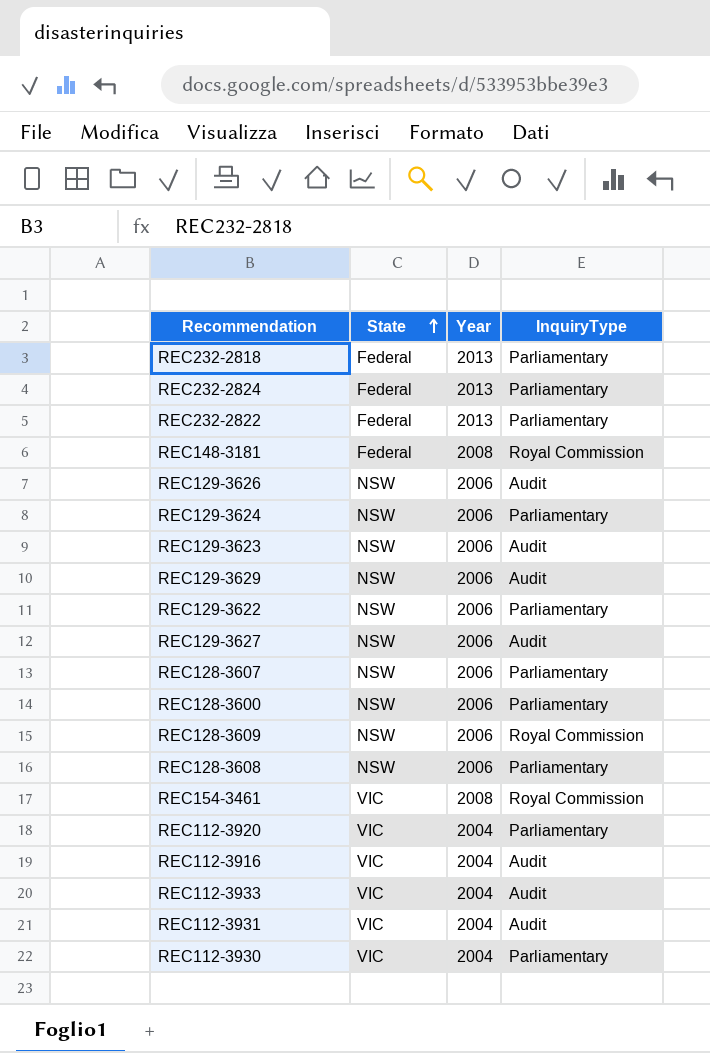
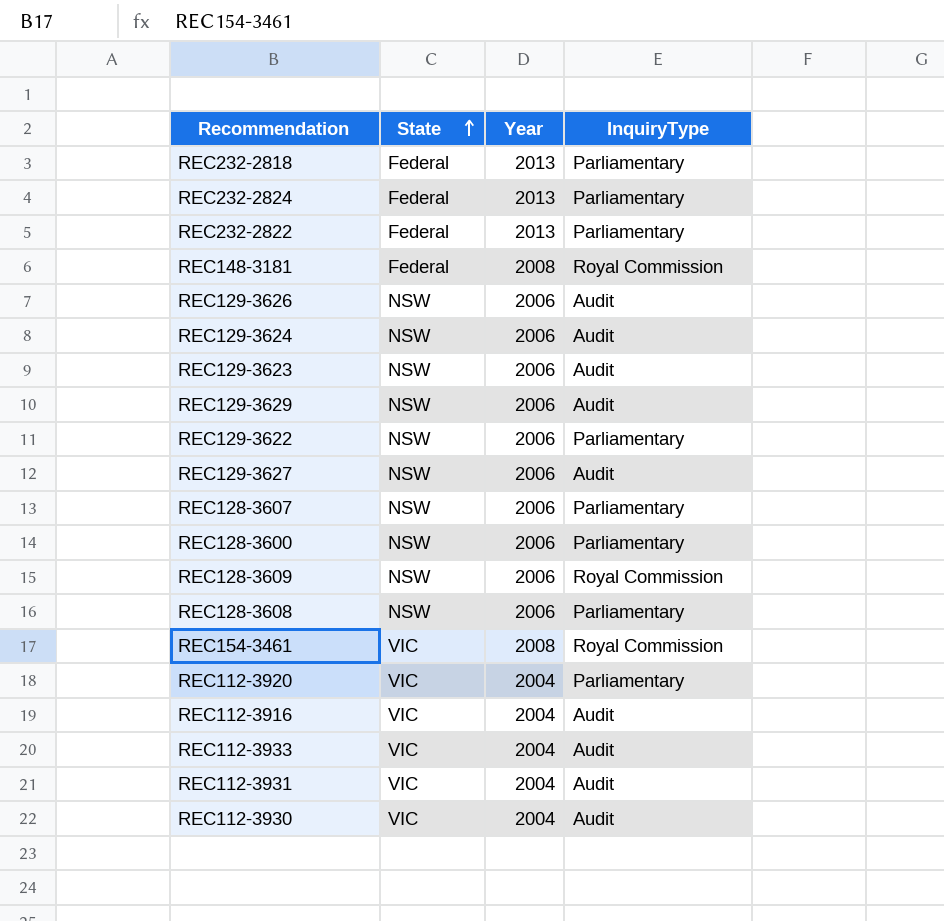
REC129-3624 | InquiryType: Parliamentary -> Audit
REC112-3930 | InquiryType: Parliamentary -> Audit

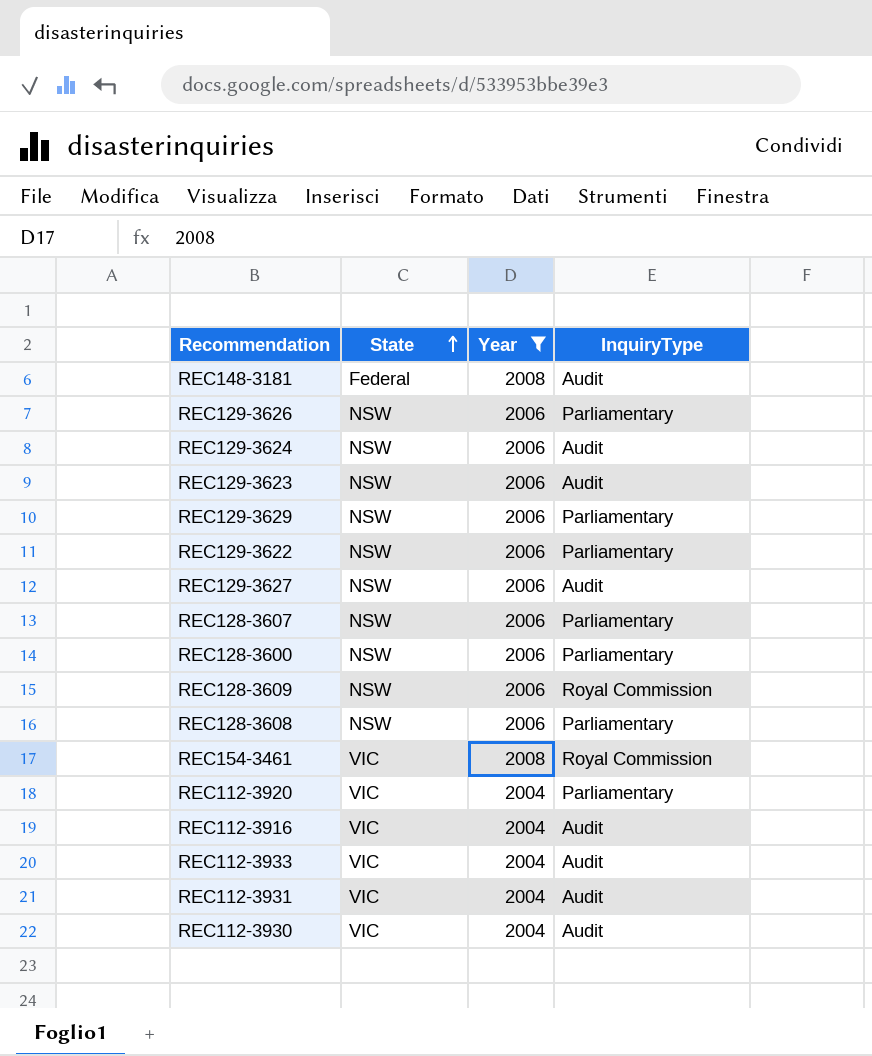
filter: none -> Year != 2013
REC148-3181 | InquiryType: Royal Commission -> Audit
REC129-3626 | InquiryType: Audit -> Parliamentary
REC129-3629 | InquiryType: Audit -> Parliamentary

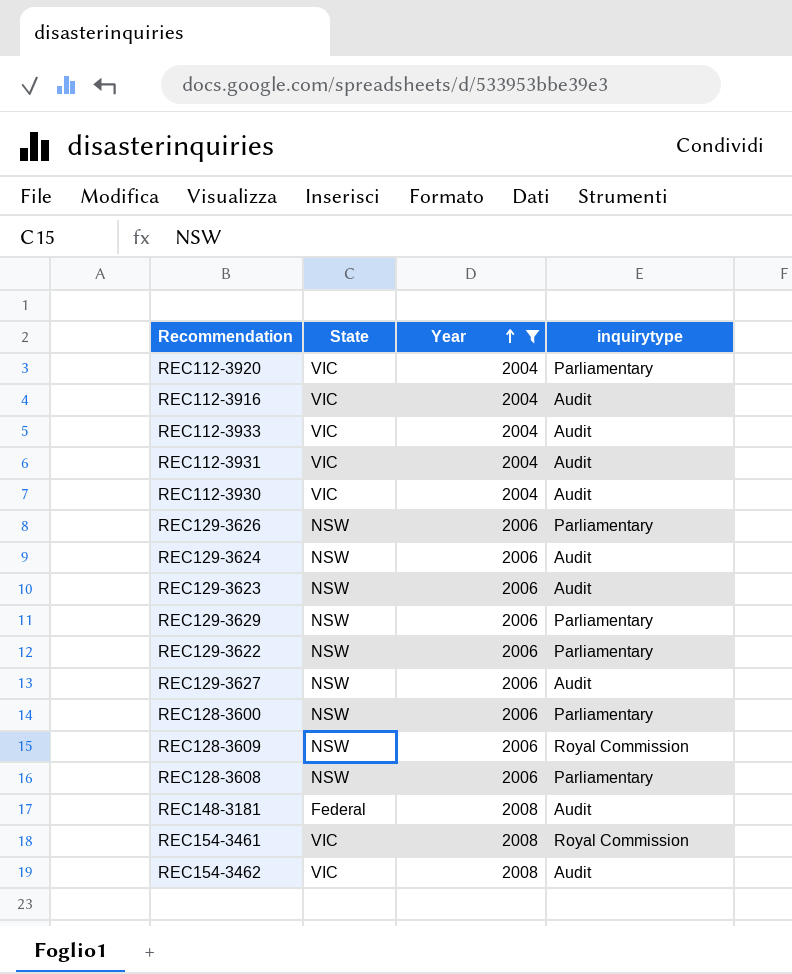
row order: State ascending -> Year ascending
column name: InquiryType -> inquirytype
row REC128-3607: NSW | 2006 | Parliamentary -> none
row REC154-3462: none -> VIC | 2008 | Audit

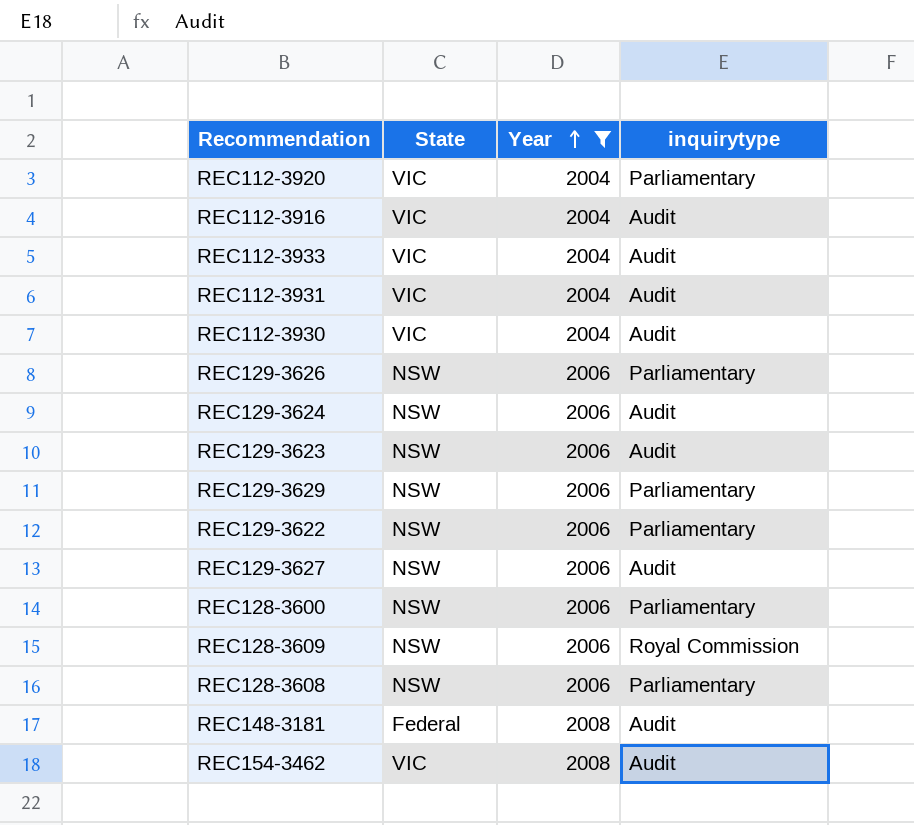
row REC154-3461: VIC | 2008 | Royal Commission -> none

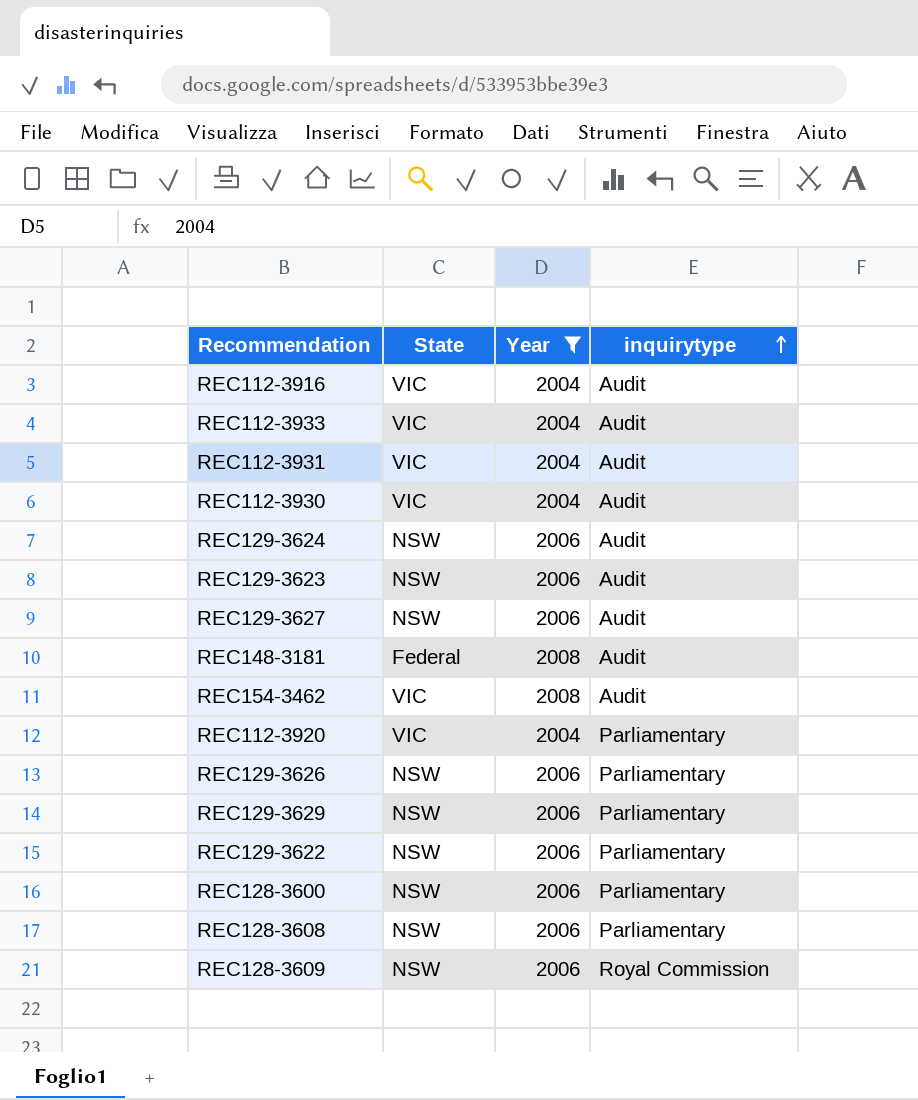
row order: Year ascending -> inquirytype ascending

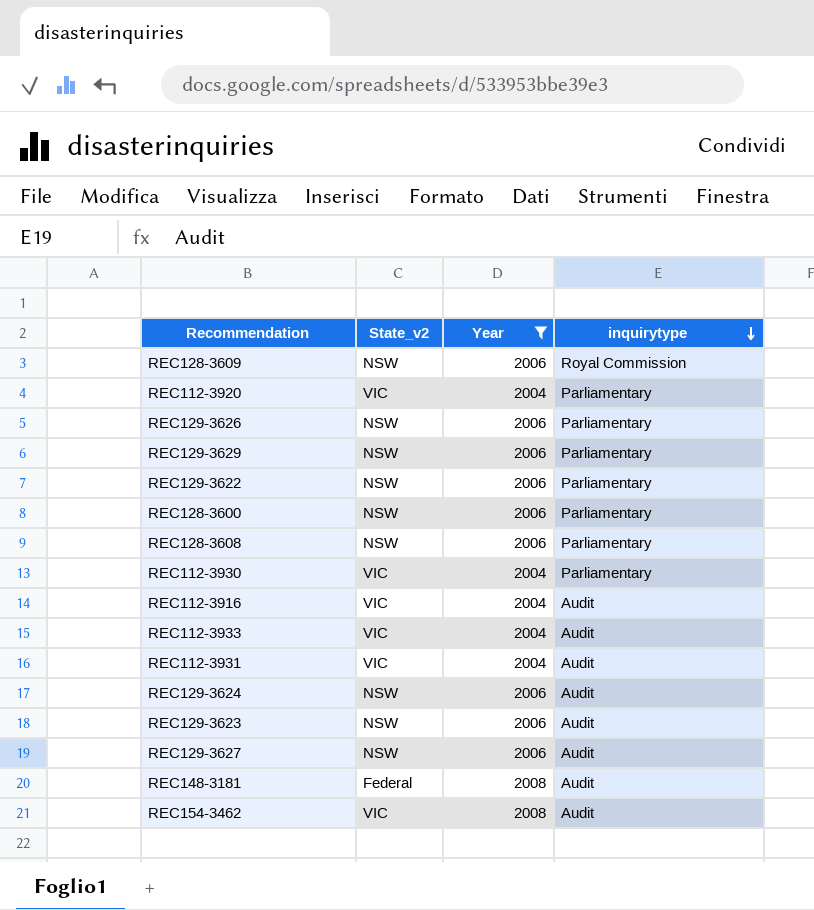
row order: inquirytype ascending -> inquirytype descending
column name: State -> State_v2
REC112-3930 | inquirytype: Audit -> Parliamentary

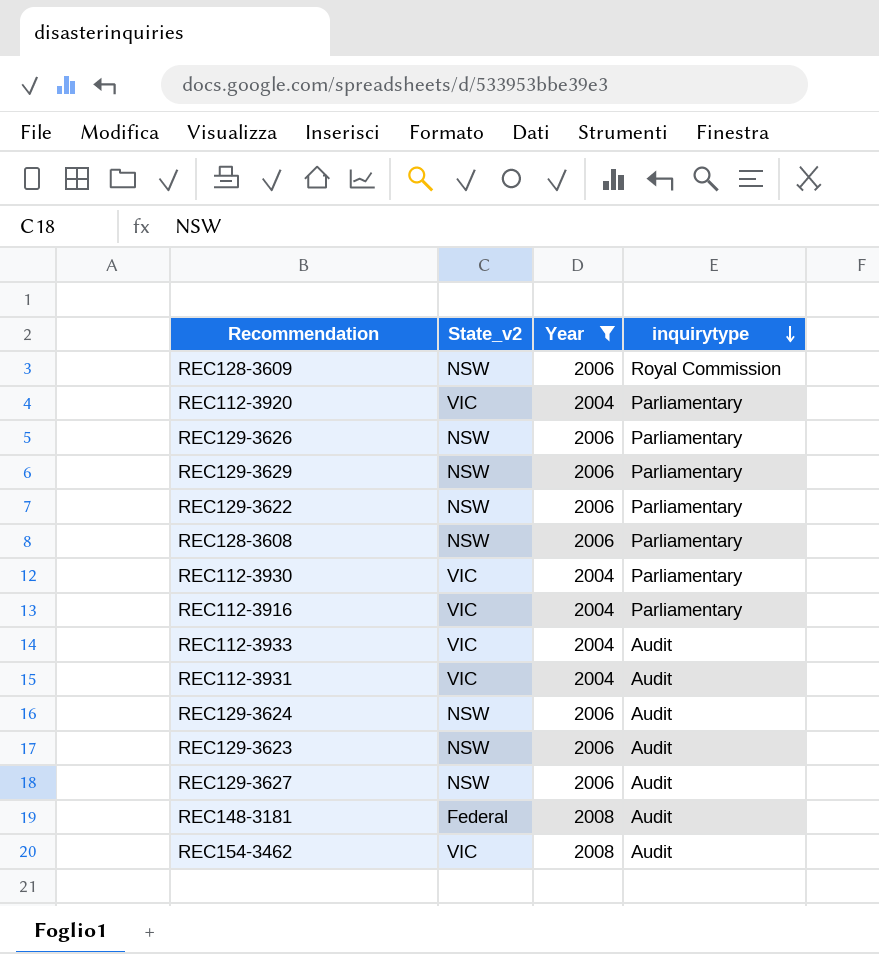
row REC128-3600: NSW | 2006 | Parliamentary -> none
REC112-3916 | inquirytype: Audit -> Parliamentary

